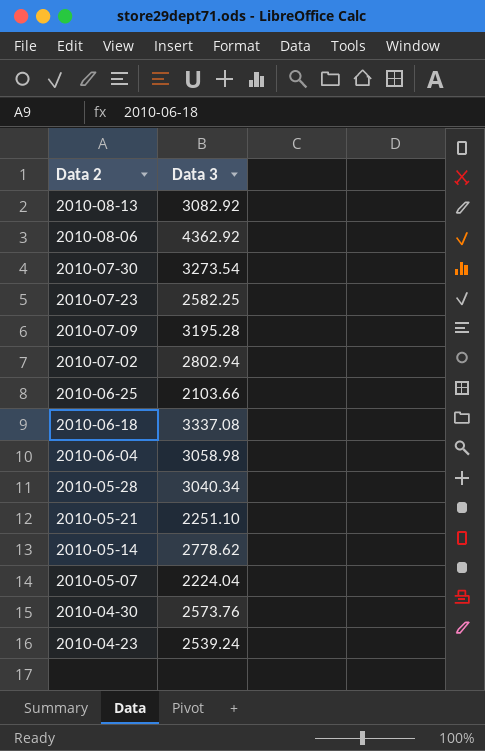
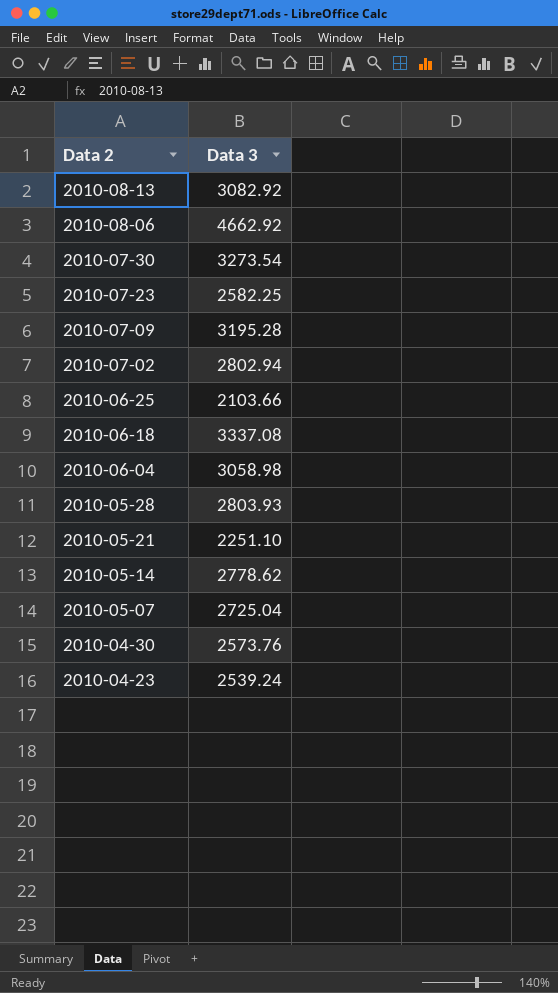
2010-08-06 | Data 3: 4362.92 -> 4662.92
2010-05-28 | Data 3: 3040.34 -> 2803.93
2010-05-07 | Data 3: 2224.04 -> 2725.04

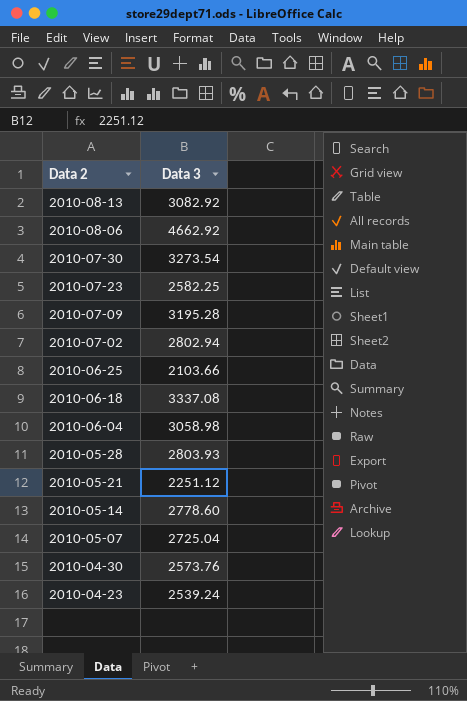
2010-05-21 | Data 3: 2251.10 -> 2251.12
2010-05-14 | Data 3: 2778.62 -> 2778.60

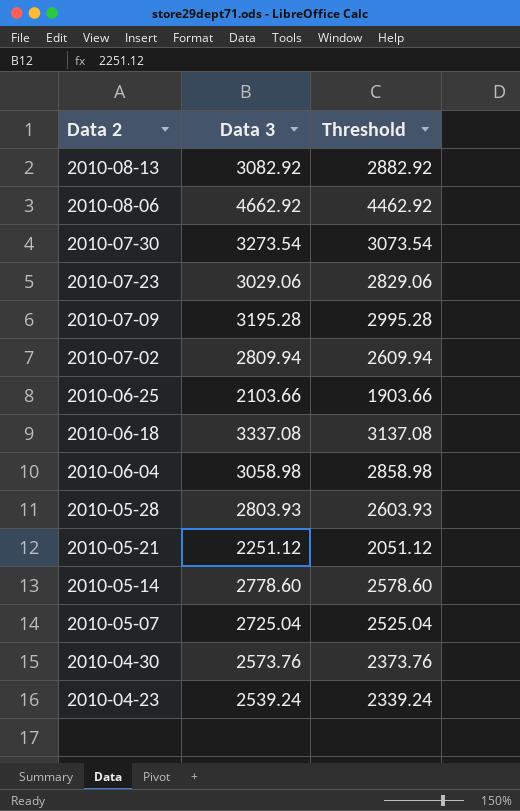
column Threshold | formula: none -> [Data 3] - 200
2010-07-23 | Data 3: 2582.25 -> 3029.06
2010-07-02 | Data 3: 2802.94 -> 2809.94

